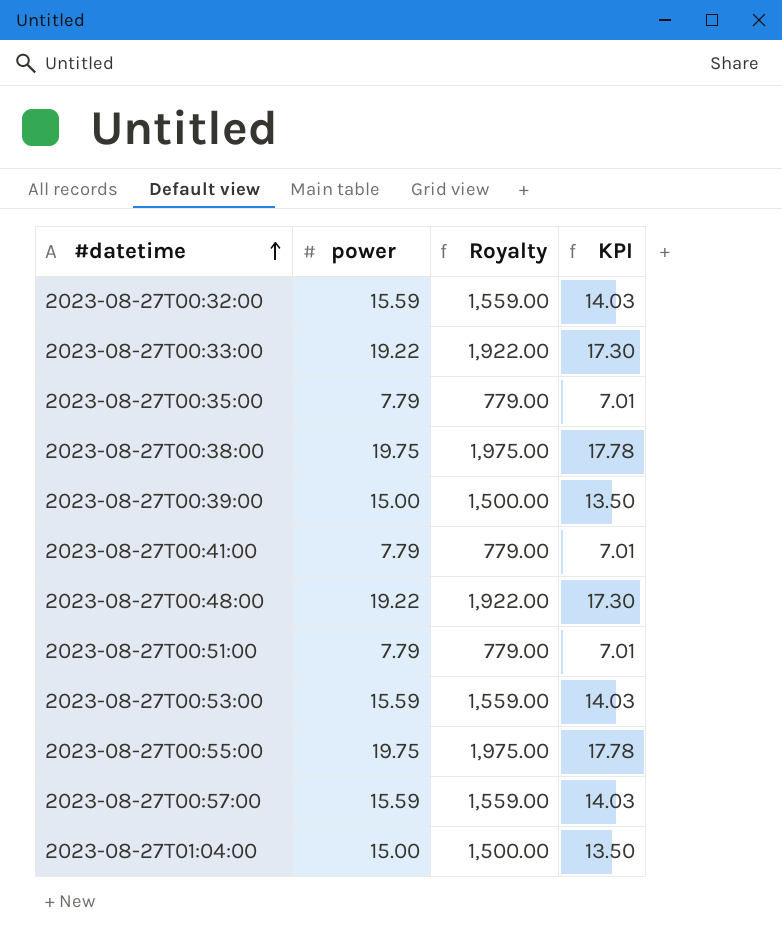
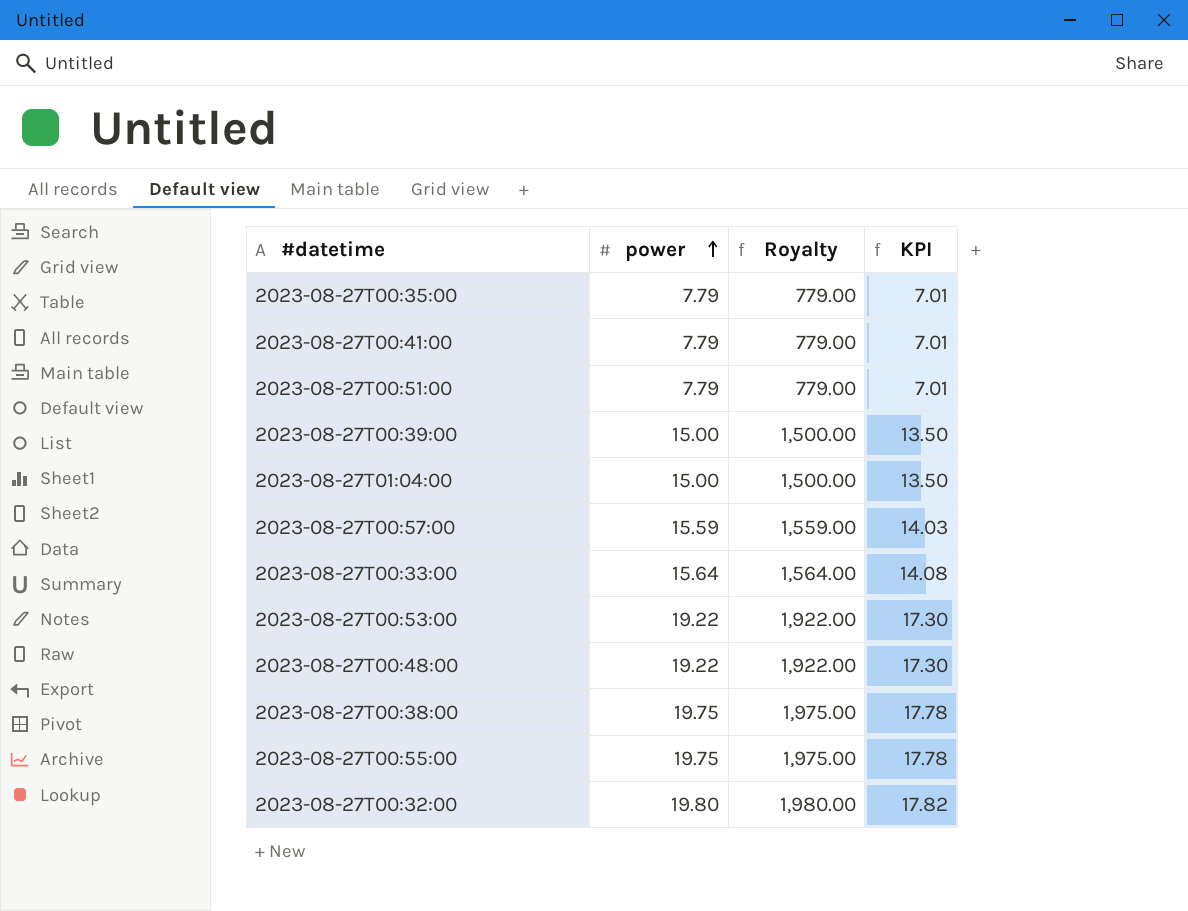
row order: #datetime ascending -> power ascending
2023-08-27T00:33:00 | power: 19.22 -> 15.64
2023-08-27T00:33:00 | Royalty: 1,922.00 -> 1,564.00
2023-08-27T00:33:00 | KPI: 17.30 -> 14.08
2023-08-27T00:53:00 | power: 15.59 -> 19.22
2023-08-27T00:53:00 | Royalty: 1,559.00 -> 1,922.00
2023-08-27T00:53:00 | KPI: 14.03 -> 17.30
2023-08-27T00:32:00 | power: 15.59 -> 19.80
2023-08-27T00:32:00 | Royalty: 1,559.00 -> 1,980.00
2023-08-27T00:32:00 | KPI: 14.03 -> 17.82

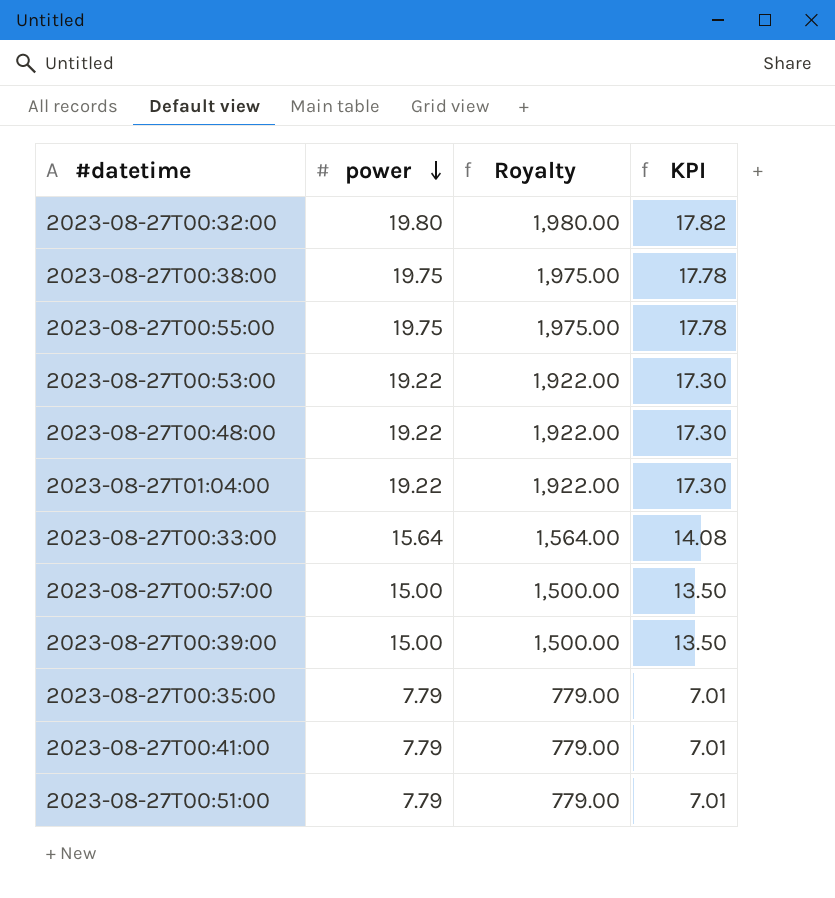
row order: power ascending -> power descending
2023-08-27T01:04:00 | power: 15.00 -> 19.22
2023-08-27T01:04:00 | Royalty: 1,500.00 -> 1,922.00
2023-08-27T01:04:00 | KPI: 13.50 -> 17.30
2023-08-27T00:57:00 | power: 15.59 -> 15.00
2023-08-27T00:57:00 | Royalty: 1,559.00 -> 1,500.00
2023-08-27T00:57:00 | KPI: 14.03 -> 13.50

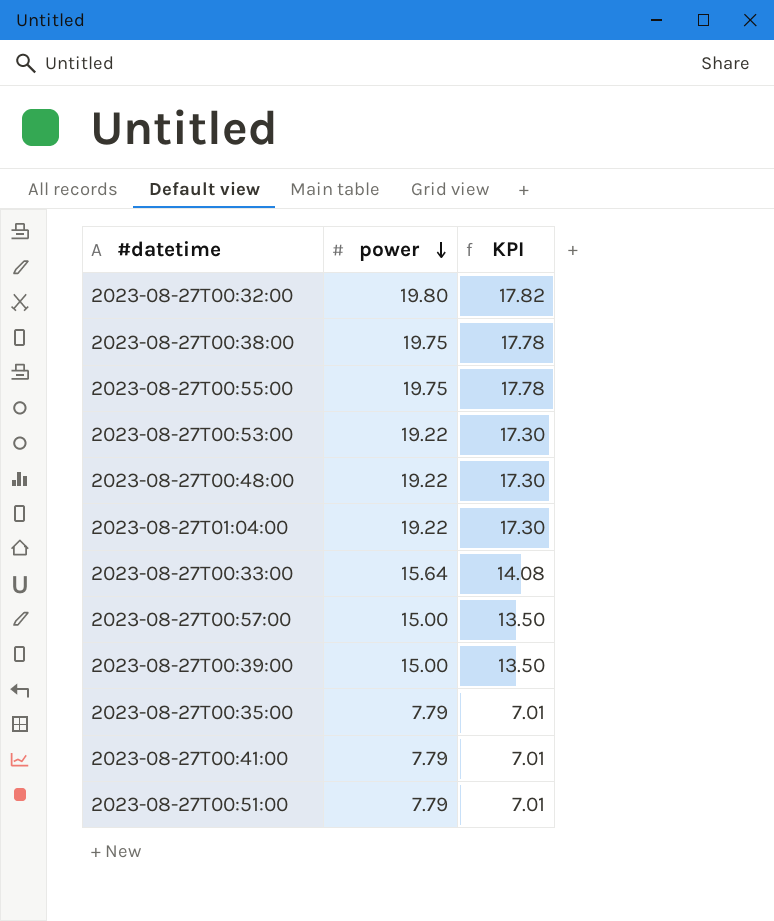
column Royalty | formula: [power] * 100 -> none

